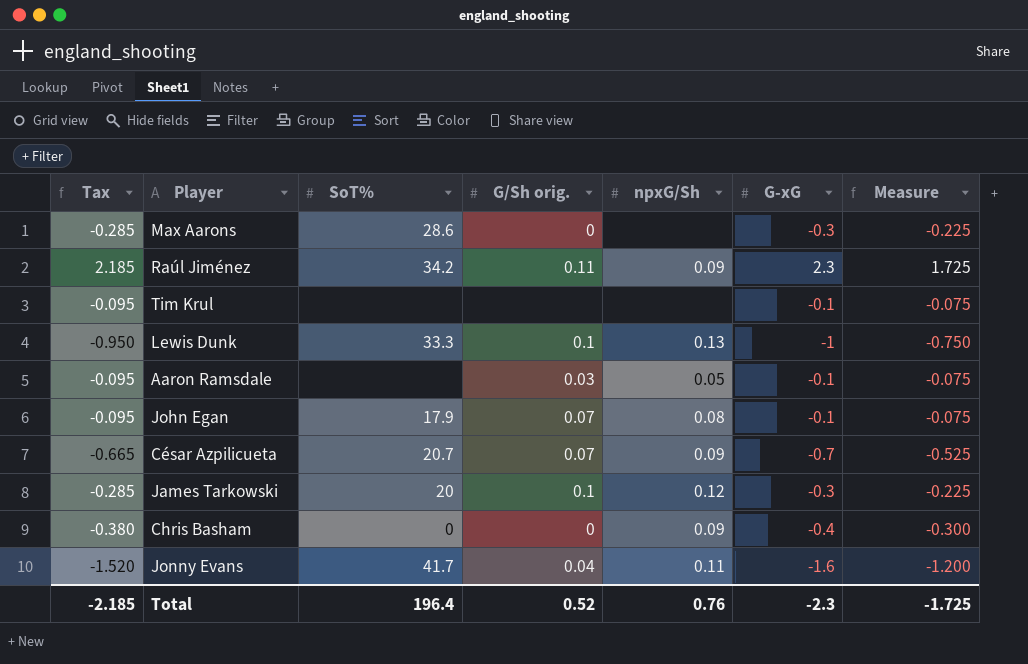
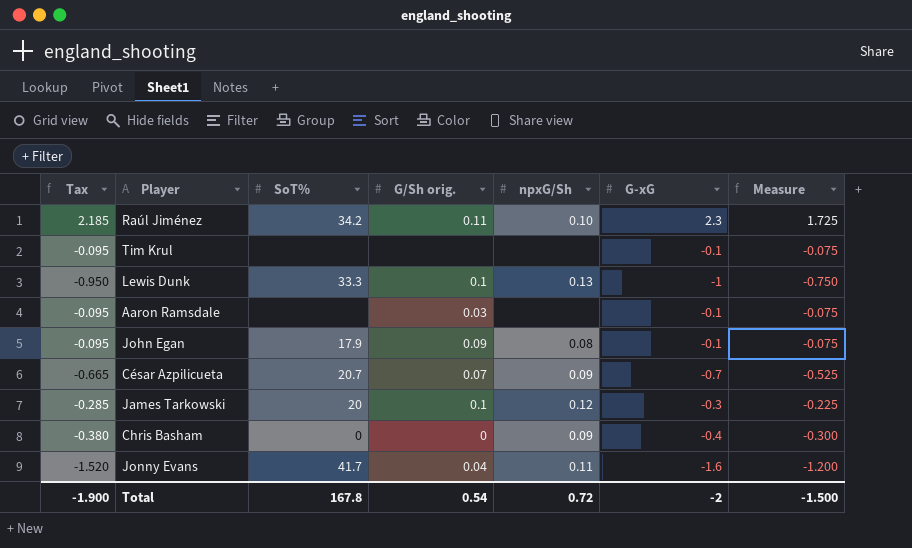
row Max Aarons: -0.285 | 28.6 | 0 | none | -0.3 | -0.225 -> none
Raúl Jiménez | npxG/Sh: 0.09 -> 0.10
Aaron Ramsdale | npxG/Sh: 0.05 -> none
John Egan | G/Sh orig.: 0.07 -> 0.09
Total | Tax: -2.185 -> -1.900
Total | SoT%: 196.4 -> 167.8
Total | G/Sh orig.: 0.52 -> 0.54
Total | npxG/Sh: 0.76 -> 0.72
Total | G-xG: -2.3 -> -2
Total | Measure: -1.725 -> -1.500

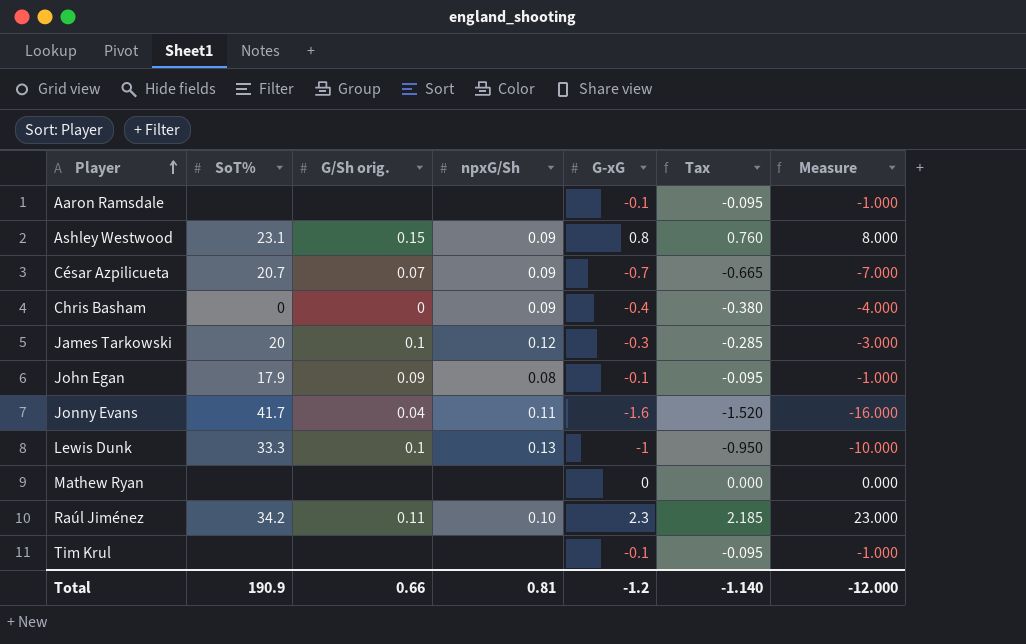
row order: none -> Player ascending
column Tax | position: 1 -> 6
column Measure | formula: [G-xG] * 0.75 -> [G-xG] * 10
Aaron Ramsdale | G/Sh orig.: 0.03 -> none
row Ashley Westwood: none -> 23.1 | 0.15 | 0.09 | 0.8 | 0.760 | 8.000
row Mathew Ryan: none -> none | none | none | 0 | 0.000 | 0.000
Total | SoT%: 167.8 -> 190.9
Total | G/Sh orig.: 0.54 -> 0.66
Total | npxG/Sh: 0.72 -> 0.81
Total | G-xG: -2 -> -1.2
Total | Tax: -1.900 -> -1.140
Total | Measure: -1.500 -> -12.000

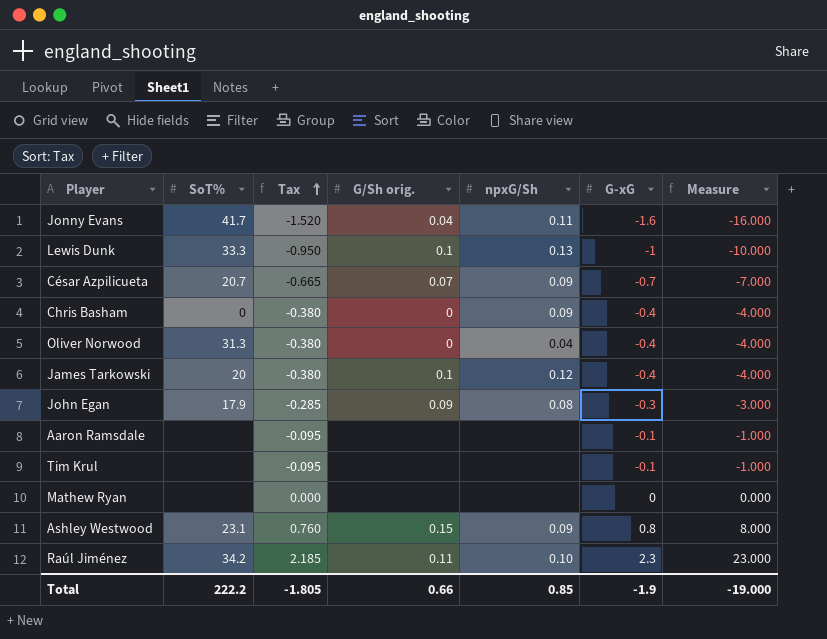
row order: Player ascending -> Tax ascending
column Tax | position: 6 -> 3
row Oliver Norwood: none -> 31.3 | -0.380 | 0 | 0.04 | -0.4 | -4.000
James Tarkowski | Tax: -0.285 -> -0.380
James Tarkowski | G-xG: -0.3 -> -0.4
James Tarkowski | Measure: -3.000 -> -4.000
John Egan | Tax: -0.095 -> -0.285
John Egan | G-xG: -0.1 -> -0.3
John Egan | Measure: -1.000 -> -3.000
Total | SoT%: 190.9 -> 222.2
Total | Tax: -1.140 -> -1.805
Total | npxG/Sh: 0.81 -> 0.85
Total | G-xG: -1.2 -> -1.9
Total | Measure: -12.000 -> -19.000

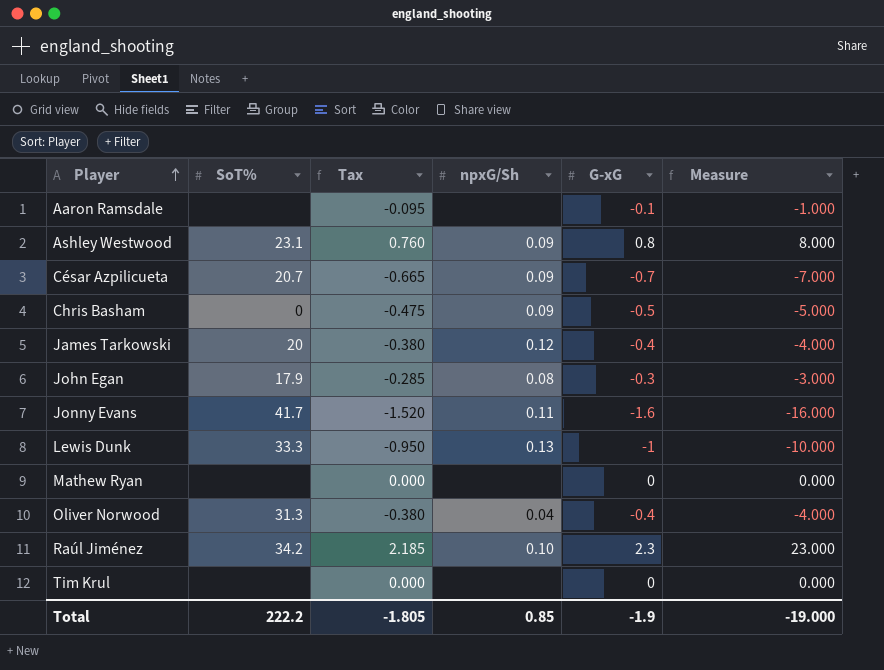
row order: Tax ascending -> Player ascending
column G/Sh orig. | position: 4 -> none
Chris Basham | Tax: -0.380 -> -0.475
Chris Basham | G-xG: -0.4 -> -0.5
Chris Basham | Measure: -4.000 -> -5.000
Tim Krul | Tax: -0.095 -> 0.000
Tim Krul | G-xG: -0.1 -> 0
Tim Krul | Measure: -1.000 -> 0.000

